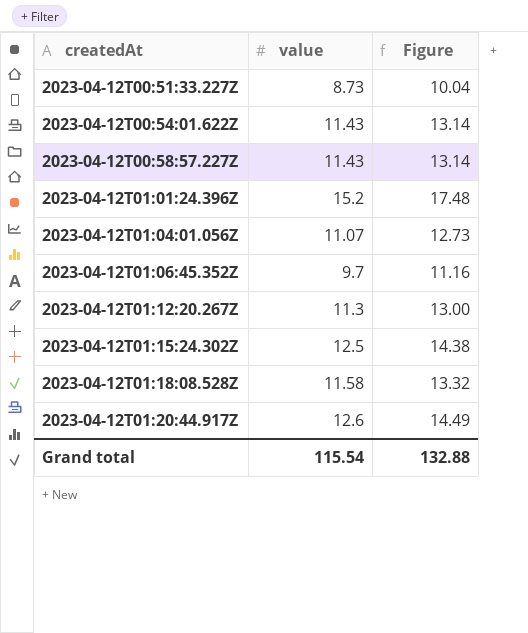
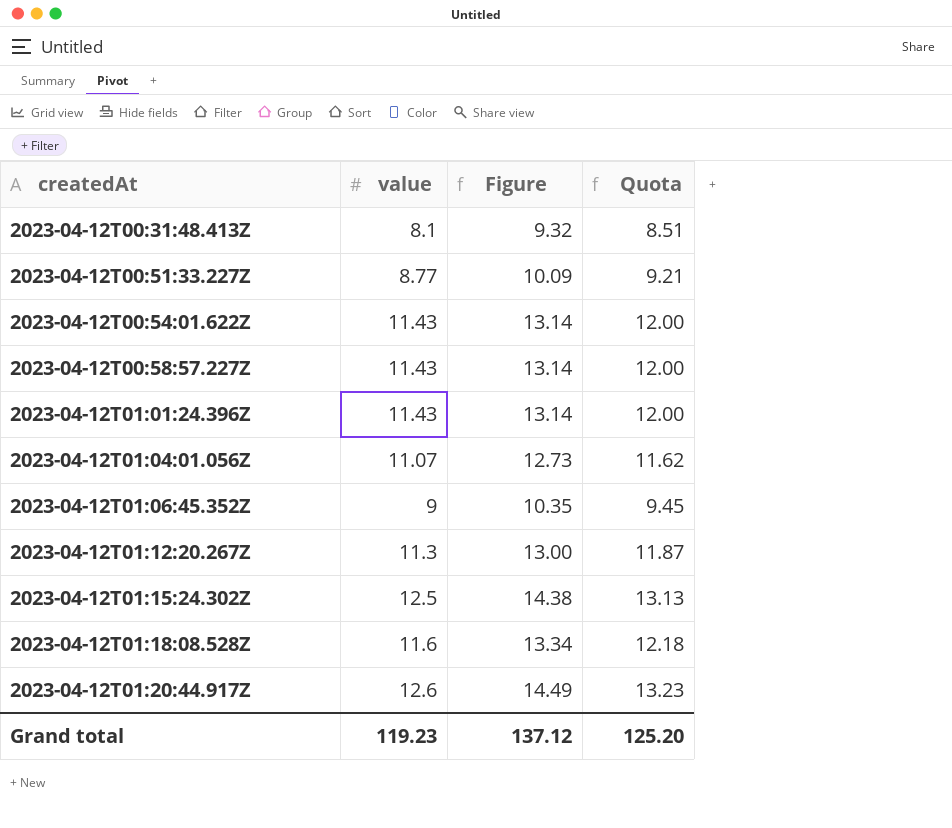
column Quota | formula: none -> [value] * 1.05
row 2023-04-12T00:31:48.413Z: none -> 8.1 | 9.32 | 8.51
2023-04-12T00:51:33.227Z | value: 8.73 -> 8.77
2023-04-12T00:51:33.227Z | Figure: 10.04 -> 10.09
2023-04-12T01:01:24.396Z | value: 15.2 -> 11.43
2023-04-12T01:01:24.396Z | Figure: 17.48 -> 13.14
2023-04-12T01:06:45.352Z | value: 9.7 -> 9
2023-04-12T01:06:45.352Z | Figure: 11.16 -> 10.35
2023-04-12T01:18:08.528Z | value: 11.58 -> 11.6
2023-04-12T01:18:08.528Z | Figure: 13.32 -> 13.34
Grand total | value: 115.54 -> 119.23
Grand total | Figure: 132.88 -> 137.12

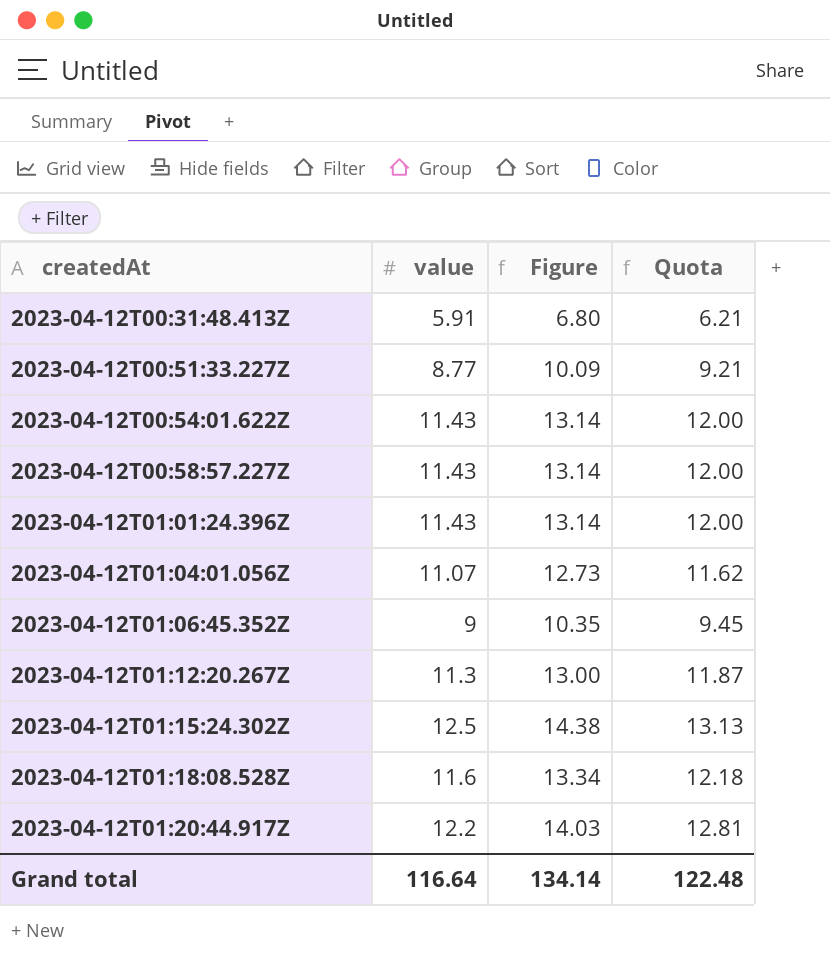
2023-04-12T00:31:48.413Z | value: 8.1 -> 5.91
2023-04-12T00:31:48.413Z | Figure: 9.32 -> 6.80
2023-04-12T00:31:48.413Z | Quota: 8.51 -> 6.21
2023-04-12T01:20:44.917Z | value: 12.6 -> 12.2
2023-04-12T01:20:44.917Z | Figure: 14.49 -> 14.03
2023-04-12T01:20:44.917Z | Quota: 13.23 -> 12.81
Grand total | value: 119.23 -> 116.64
Grand total | Figure: 137.12 -> 134.14
Grand total | Quota: 125.20 -> 122.48

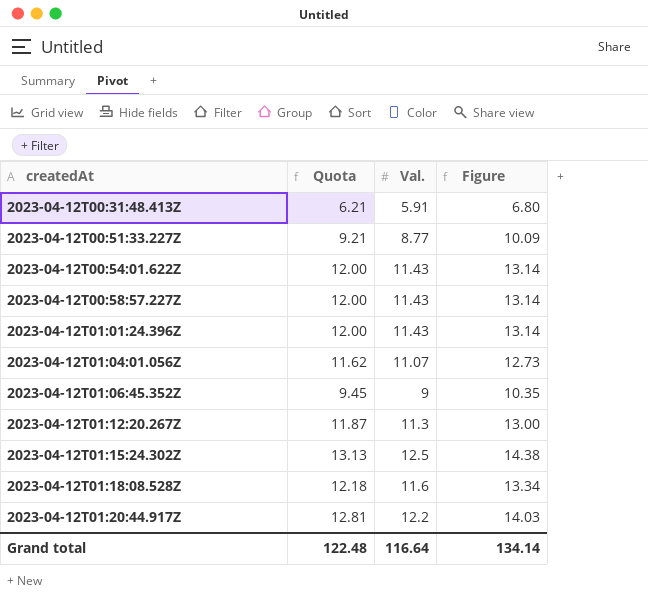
column Quota | position: 4 -> 2
column name: value -> Val.

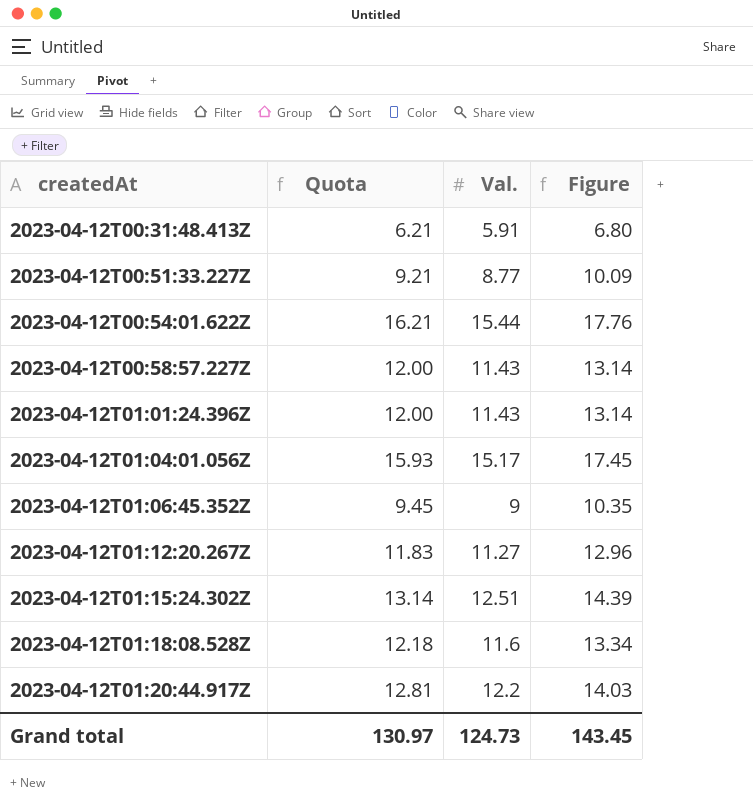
2023-04-12T00:54:01.622Z | Quota: 12.00 -> 16.21
2023-04-12T00:54:01.622Z | Val.: 11.43 -> 15.44
2023-04-12T00:54:01.622Z | Figure: 13.14 -> 17.76
2023-04-12T01:04:01.056Z | Quota: 11.62 -> 15.93
2023-04-12T01:04:01.056Z | Val.: 11.07 -> 15.17
2023-04-12T01:04:01.056Z | Figure: 12.73 -> 17.45
2023-04-12T01:12:20.267Z | Quota: 11.87 -> 11.83
2023-04-12T01:12:20.267Z | Val.: 11.3 -> 11.27
2023-04-12T01:12:20.267Z | Figure: 13.00 -> 12.96
2023-04-12T01:15:24.302Z | Quota: 13.13 -> 13.14
2023-04-12T01:15:24.302Z | Val.: 12.5 -> 12.51
2023-04-12T01:15:24.302Z | Figure: 14.38 -> 14.39
Grand total | Quota: 122.48 -> 130.97
Grand total | Val.: 116.64 -> 124.73
Grand total | Figure: 134.14 -> 143.45

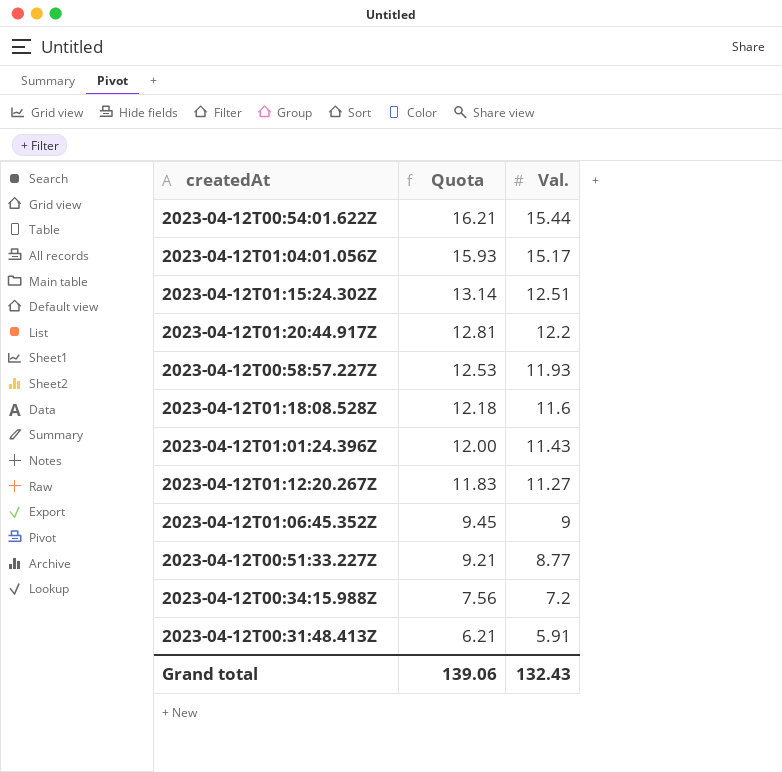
row order: createdAt ascending -> Quota descending
column Figure | formula: [Val.] * 1.15 -> none
2023-04-12T00:58:57.227Z | Quota: 12.00 -> 12.53
2023-04-12T00:58:57.227Z | Val.: 11.43 -> 11.93
row 2023-04-12T00:34:15.988Z: none -> 7.56 | 7.2
Grand total | Quota: 130.97 -> 139.06
Grand total | Val.: 124.73 -> 132.43

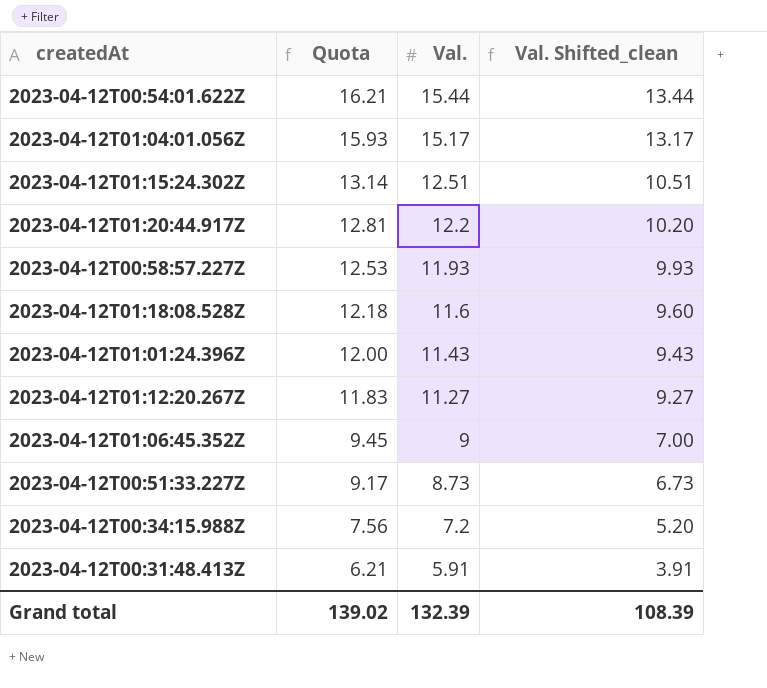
column Val. Shifted_clean | formula: none -> [Val.] - 2
2023-04-12T00:51:33.227Z | Quota: 9.21 -> 9.17
2023-04-12T00:51:33.227Z | Val.: 8.77 -> 8.73
Grand total | Quota: 139.06 -> 139.02
Grand total | Val.: 132.43 -> 132.39

